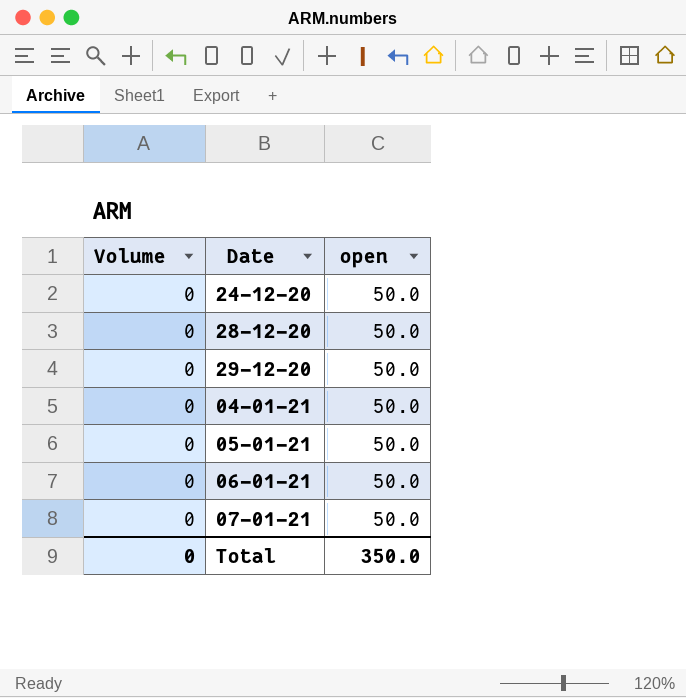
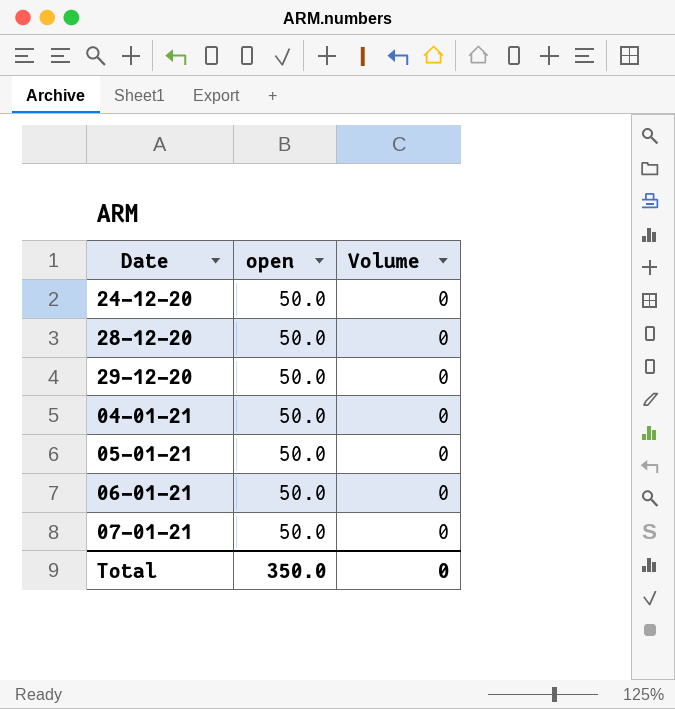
column Volume | position: 1 -> 3

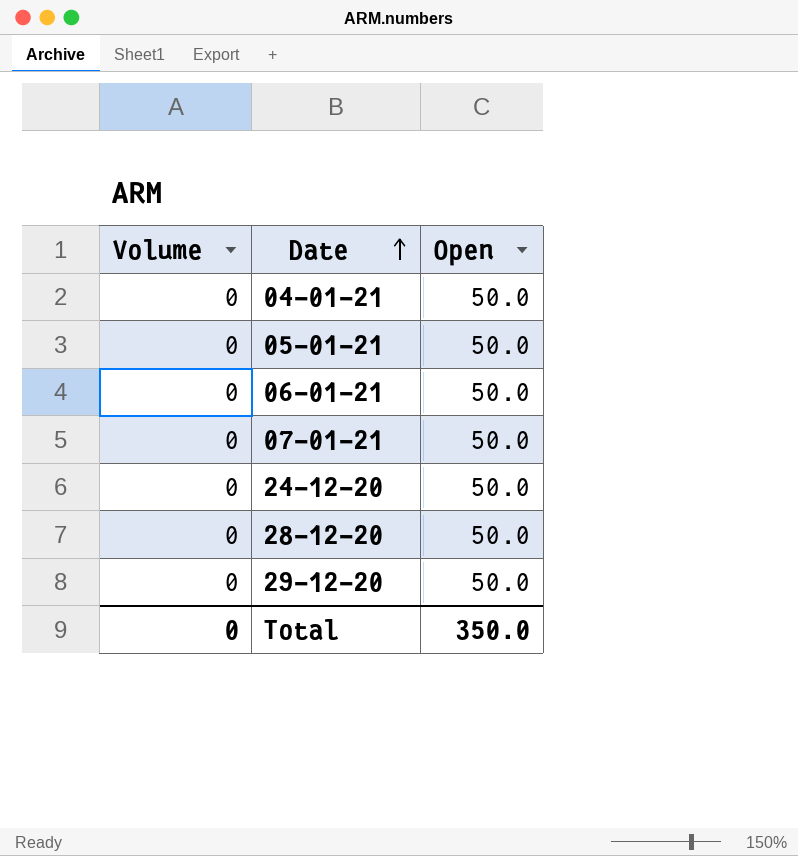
row order: none -> Date ascending
column Volume | position: 3 -> 1
column name: open -> Open

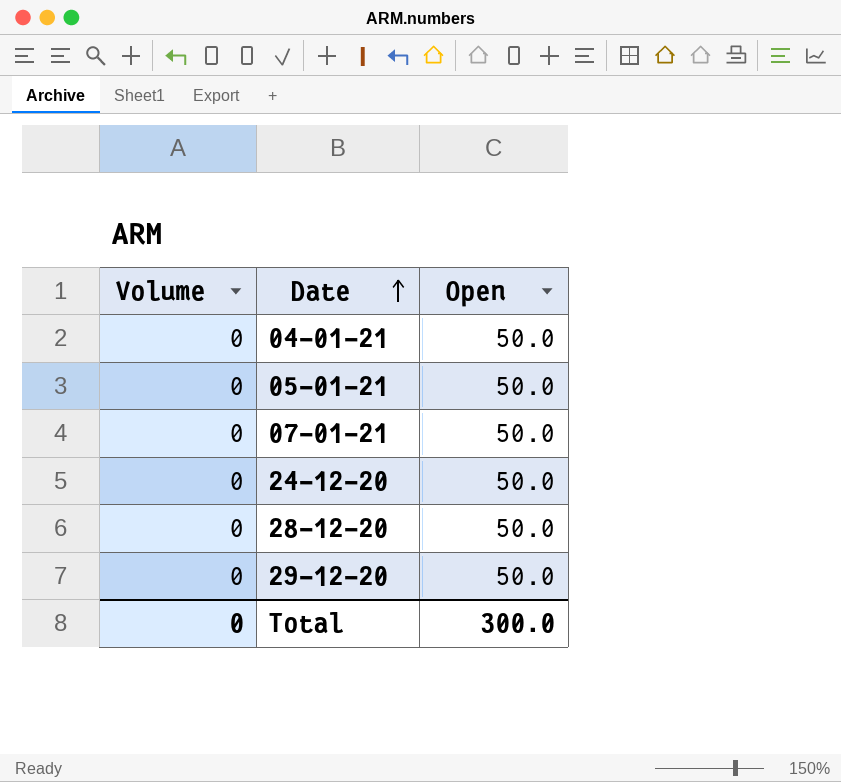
row 06-01-21: 0 | 50.0 -> none
Total | Open: 350.0 -> 300.0

